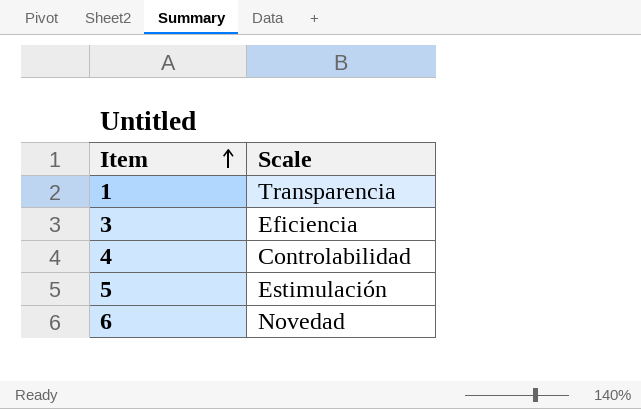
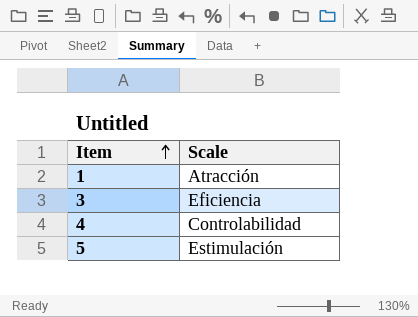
row 6: Novedad -> none
1 | Scale: Transparencia -> Atracción

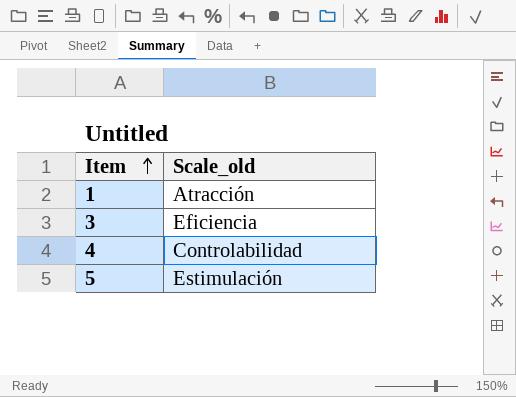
column name: Scale -> Scale_old

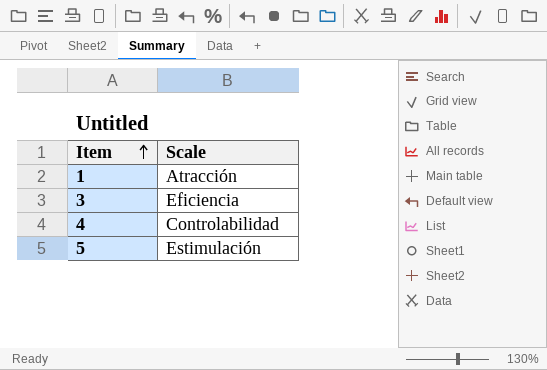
column name: Scale_old -> Scale

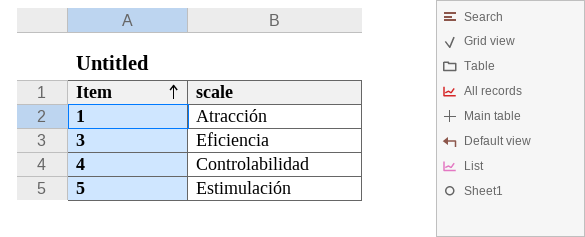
column name: Scale -> scale

